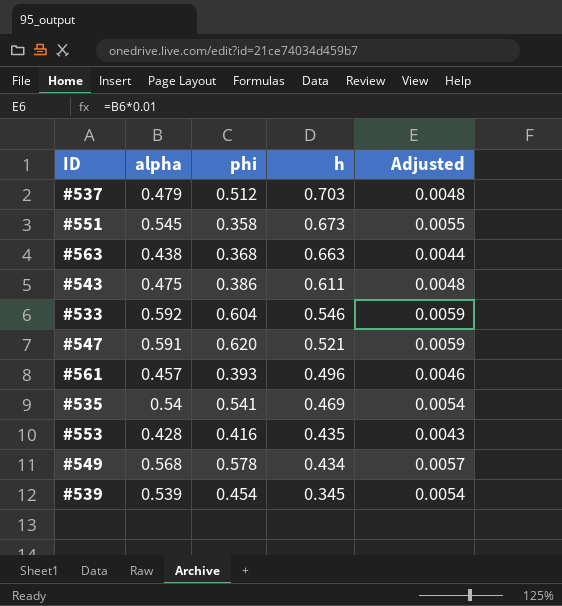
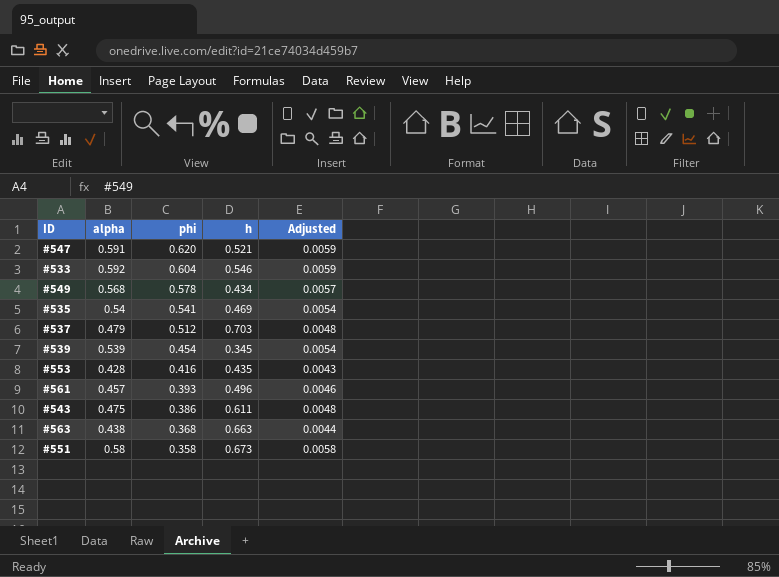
row order: h descending -> phi descending
#551 | alpha: 0.545 -> 0.58
#551 | Adjusted: 0.0055 -> 0.0058

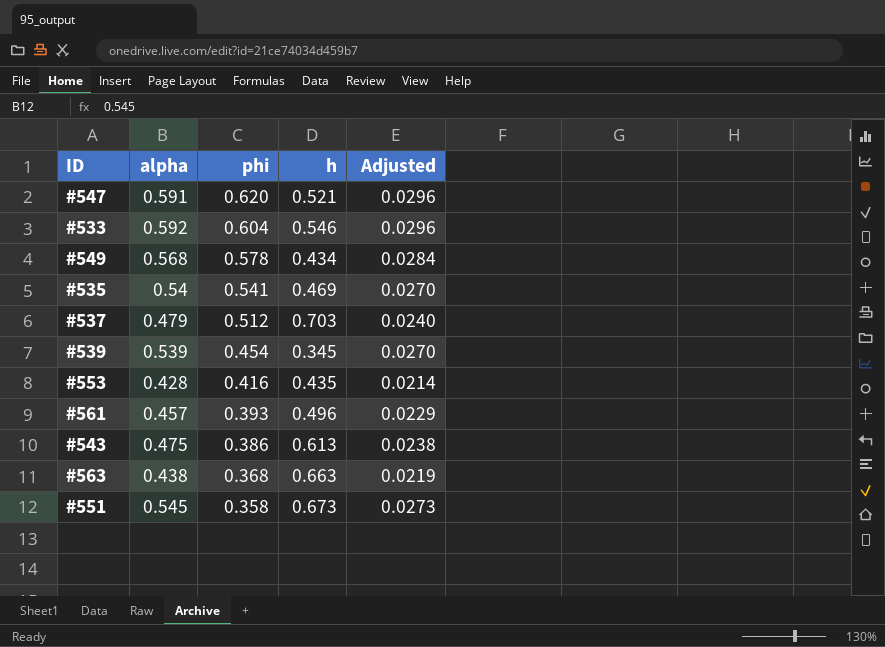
column Adjusted | formula: [alpha] * 0.01 -> [alpha] * 0.05
#543 | h: 0.611 -> 0.613
#551 | alpha: 0.58 -> 0.545

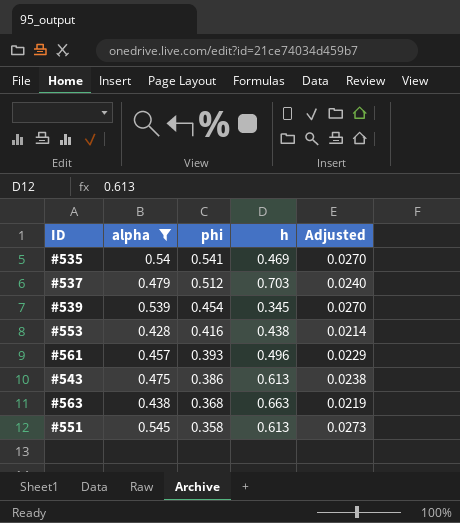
filter: none -> alpha <= 0.545
#553 | h: 0.435 -> 0.438
#551 | h: 0.673 -> 0.613

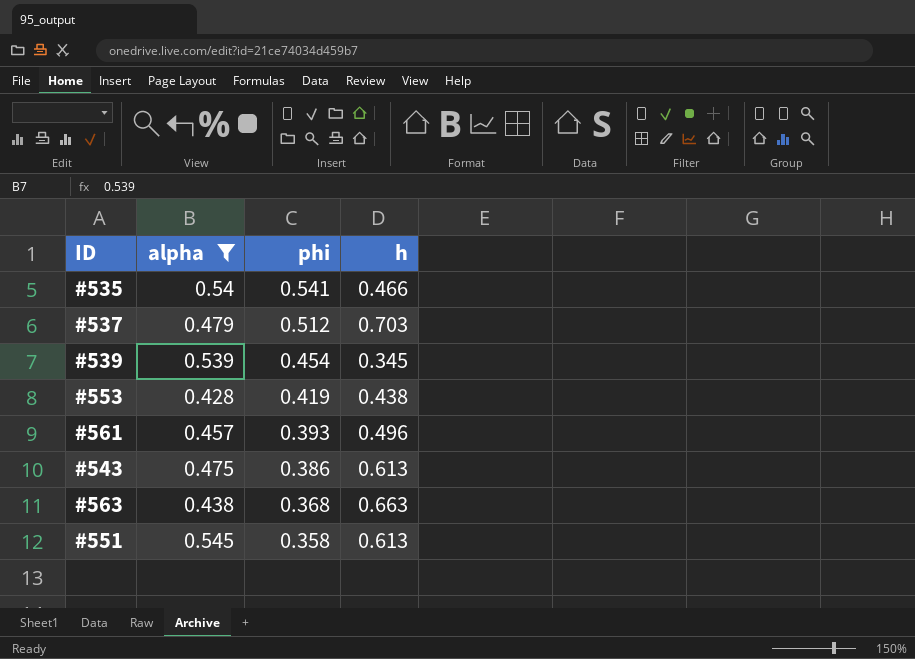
column Adjusted | formula: [alpha] * 0.05 -> none
#535 | h: 0.469 -> 0.466
#553 | phi: 0.416 -> 0.419

